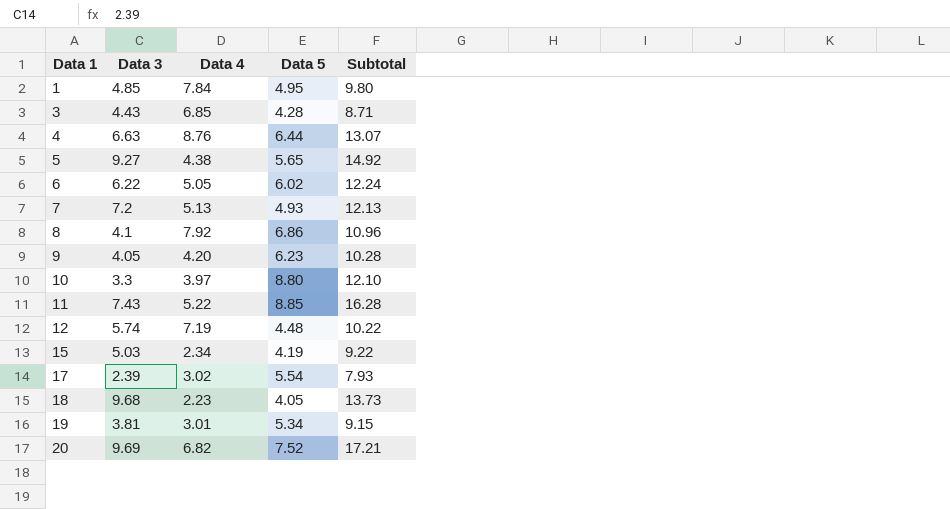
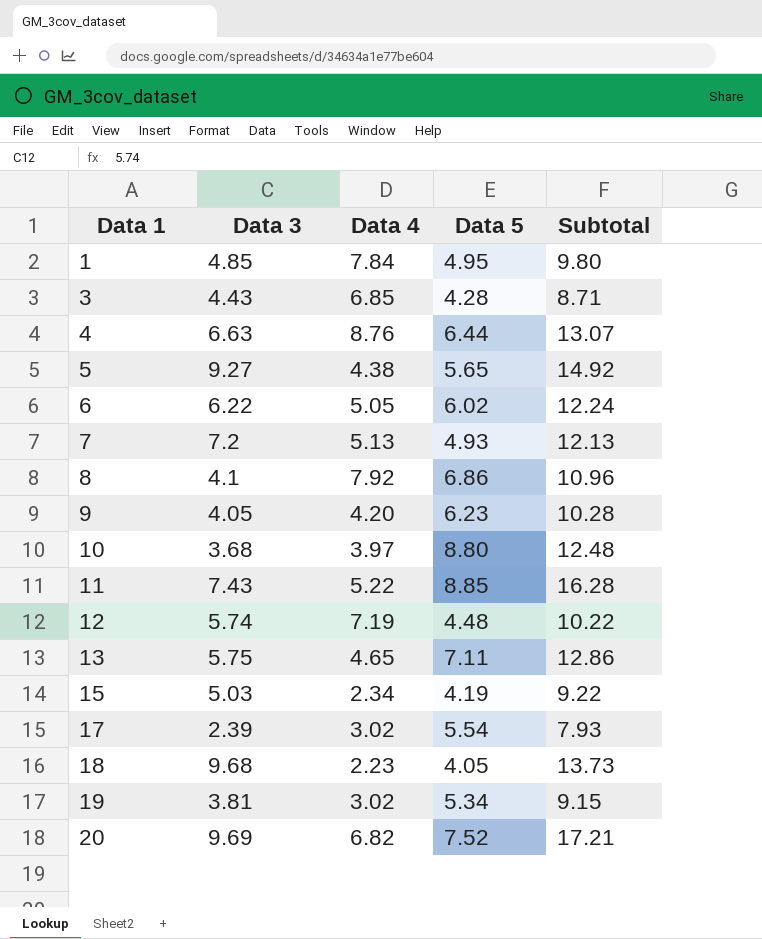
10 | Data 3: 3.3 -> 3.68
10 | Subtotal: 12.10 -> 12.48
row 13: none -> 5.75 | 4.65 | 7.11 | 12.86
19 | Data 4: 3.01 -> 3.02

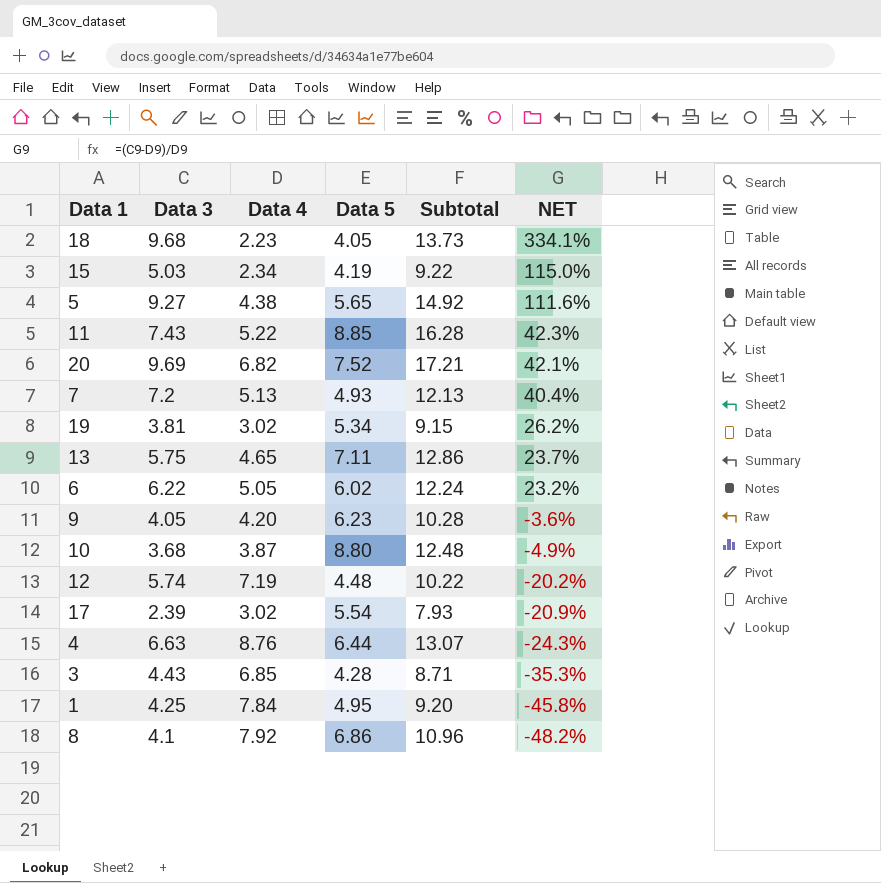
row order: Data 1 ascending -> NET descending
column NET | formula: none -> ([Data 3] - [Data 4]) / [Data 4]
10 | Data 4: 3.97 -> 3.87
1 | Data 3: 4.85 -> 4.25
1 | Subtotal: 9.80 -> 9.20

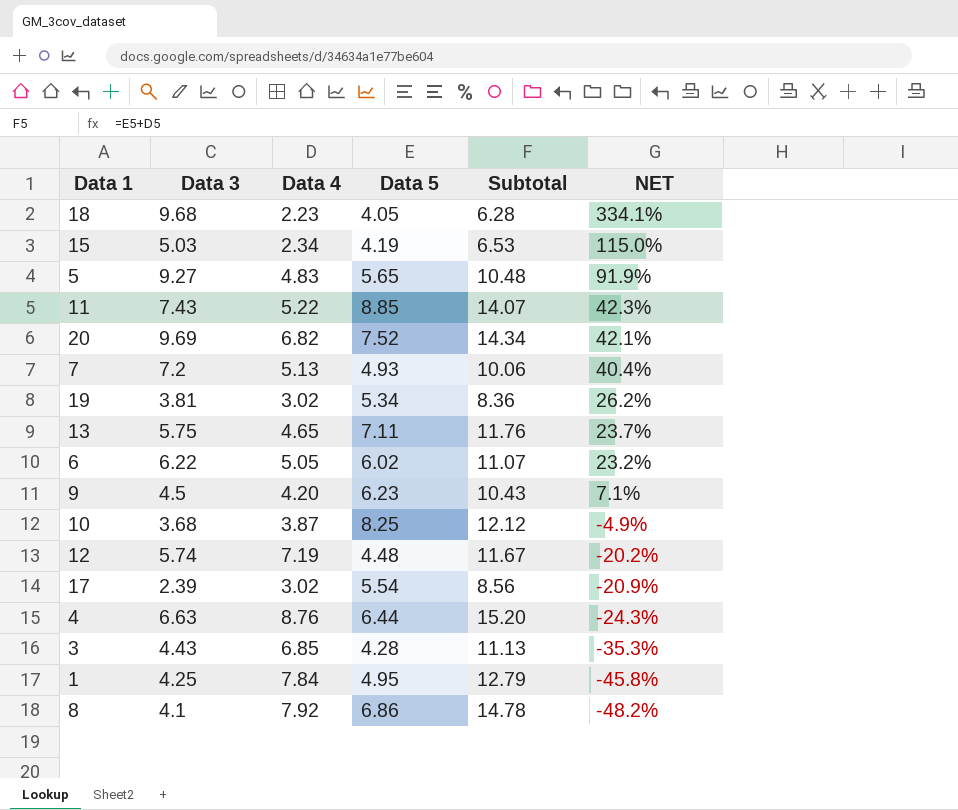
column Subtotal | formula: [Data 3] + [Data 5] -> [Data 4] + [Data 5]
5 | Data 4: 4.38 -> 4.83
5 | NET: 111.6% -> 91.9%
9 | Data 3: 4.05 -> 4.5
9 | NET: -3.6% -> 7.1%
10 | Data 5: 8.80 -> 8.25

